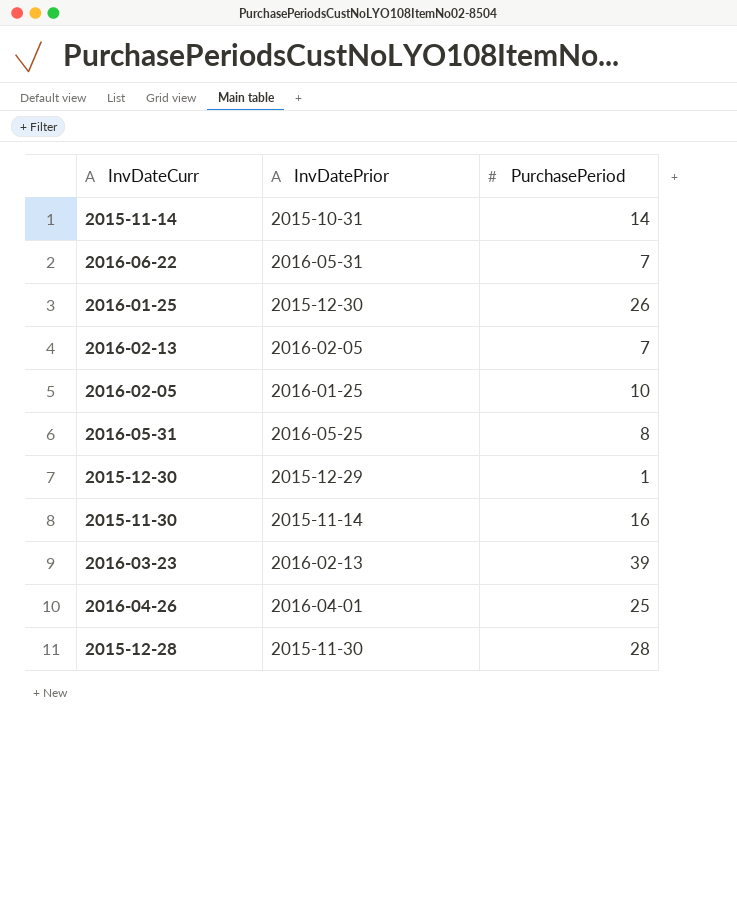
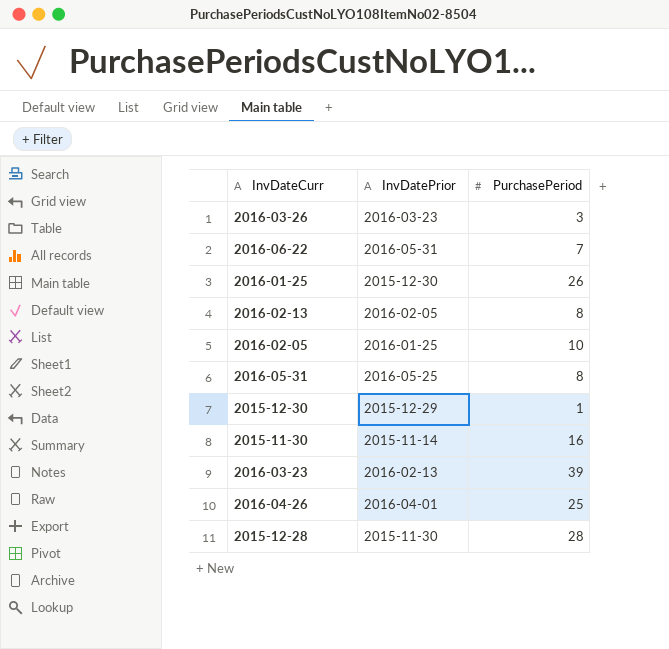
row 2015-11-14: 2015-10-31 | 14 -> none
row 2016-03-26: none -> 2016-03-23 | 3
2016-02-13 | PurchasePeriod: 7 -> 8

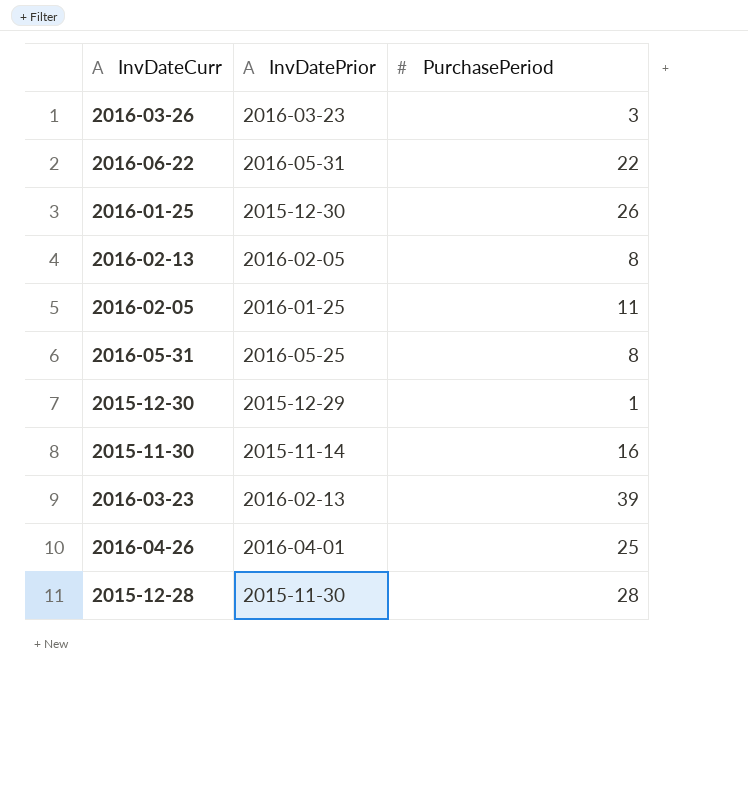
2016-06-22 | PurchasePeriod: 7 -> 22
2016-02-05 | PurchasePeriod: 10 -> 11

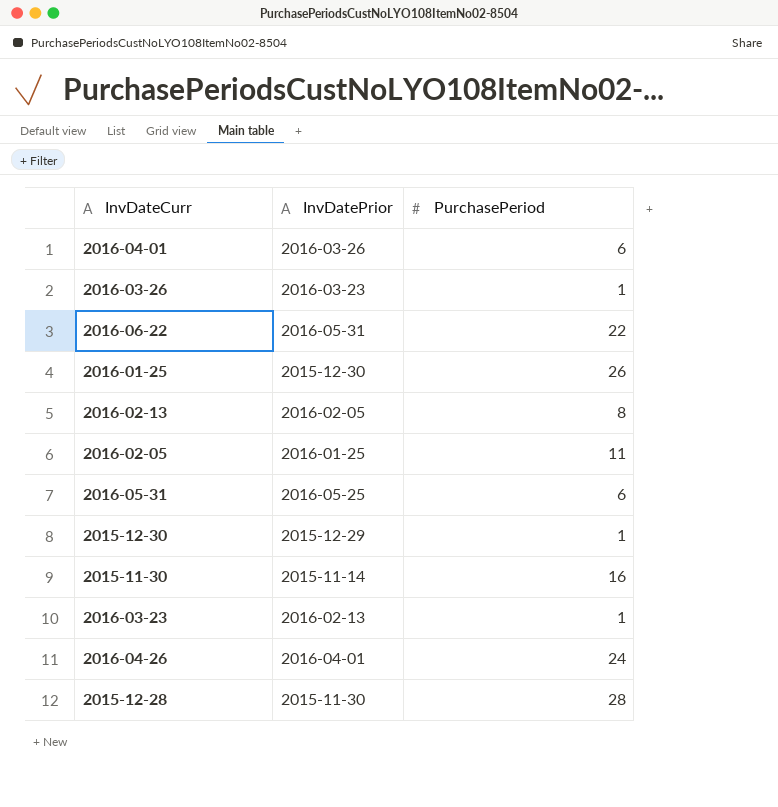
row 2016-04-01: none -> 2016-03-26 | 6
2016-03-26 | PurchasePeriod: 3 -> 1
2016-05-31 | PurchasePeriod: 8 -> 6
2016-03-23 | PurchasePeriod: 39 -> 1
2016-04-26 | PurchasePeriod: 25 -> 24

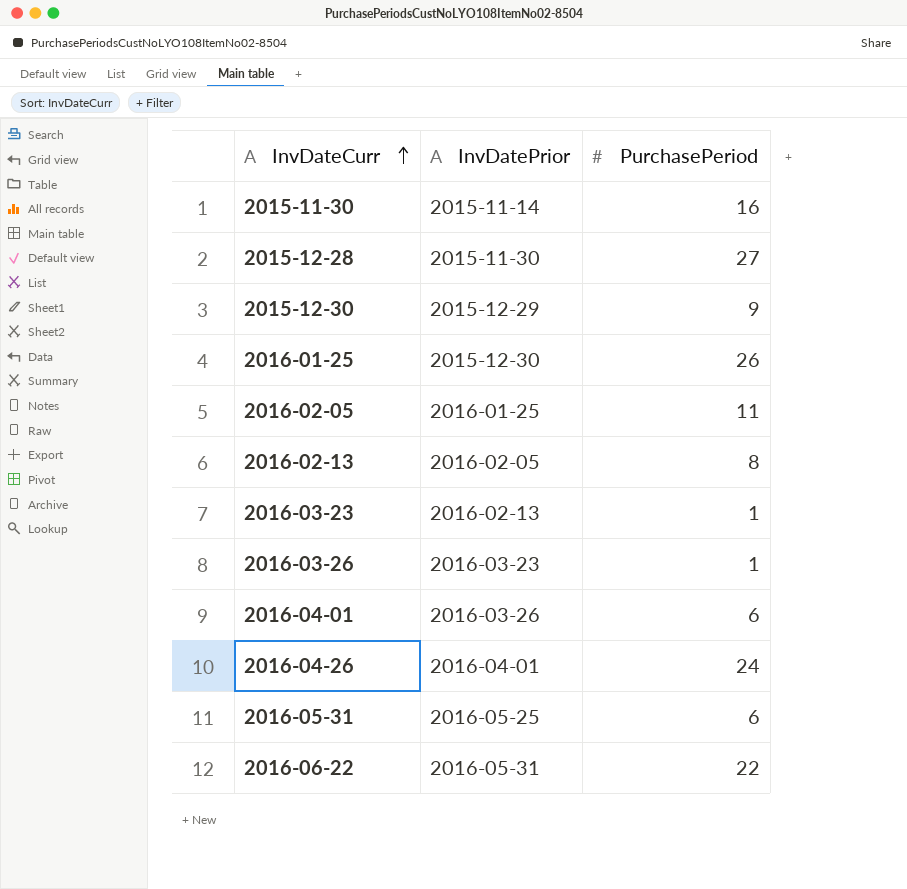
row order: none -> InvDateCurr ascending
2015-12-28 | PurchasePeriod: 28 -> 27
2015-12-30 | PurchasePeriod: 1 -> 9

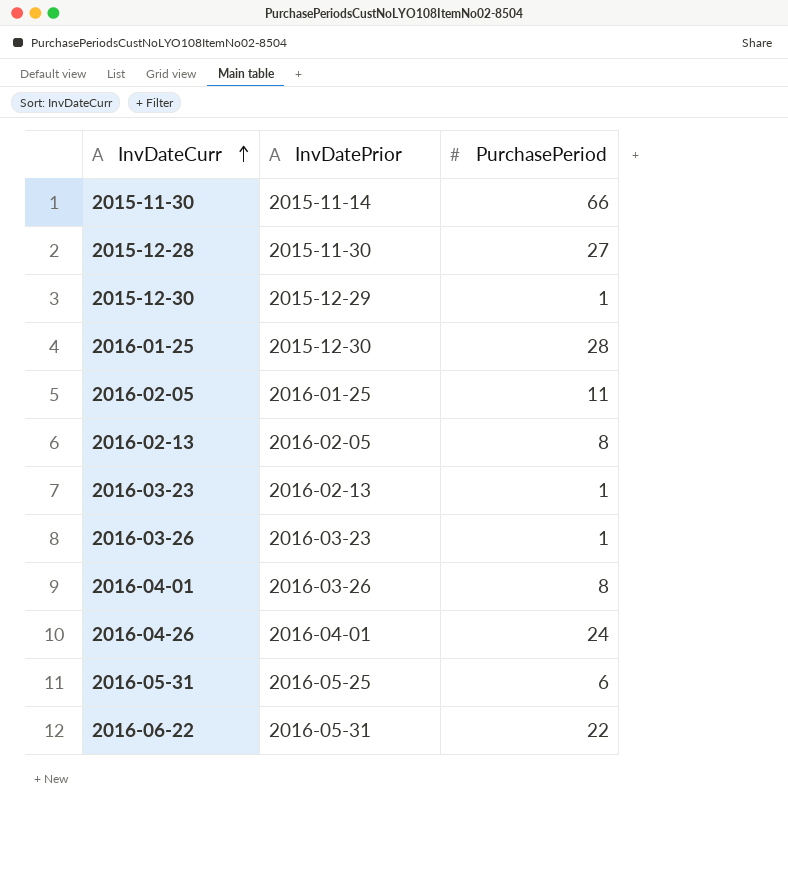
2015-11-30 | PurchasePeriod: 16 -> 66
2015-12-30 | PurchasePeriod: 9 -> 1
2016-01-25 | PurchasePeriod: 26 -> 28
2016-04-01 | PurchasePeriod: 6 -> 8

